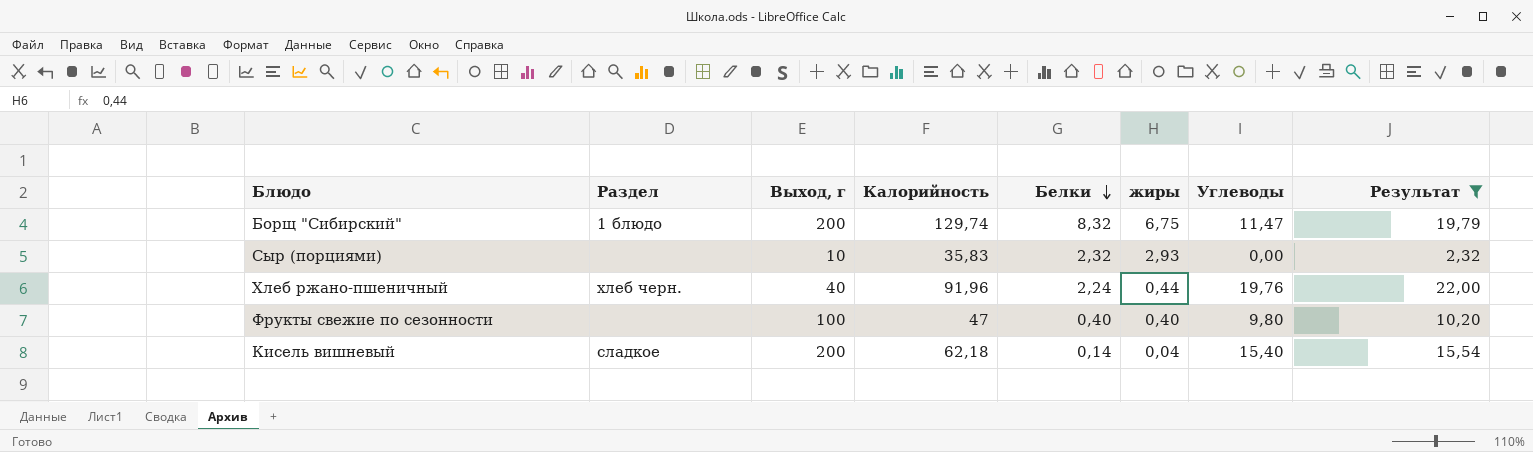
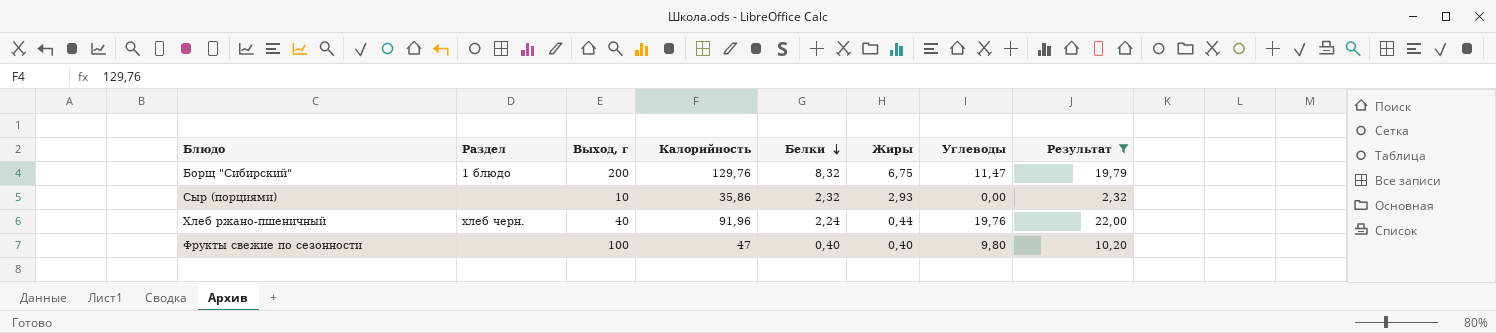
column name: жиры -> Жиры
row Кисель вишневый: сладкое | 200 | 62,18 | 0,14 | 0,04 | 15,40 | 15,54 -> none
Борщ "Сибирский" | Калорийность: 129,74 -> 129,76
Сыр (порциями) | Калорийность: 35,83 -> 35,86

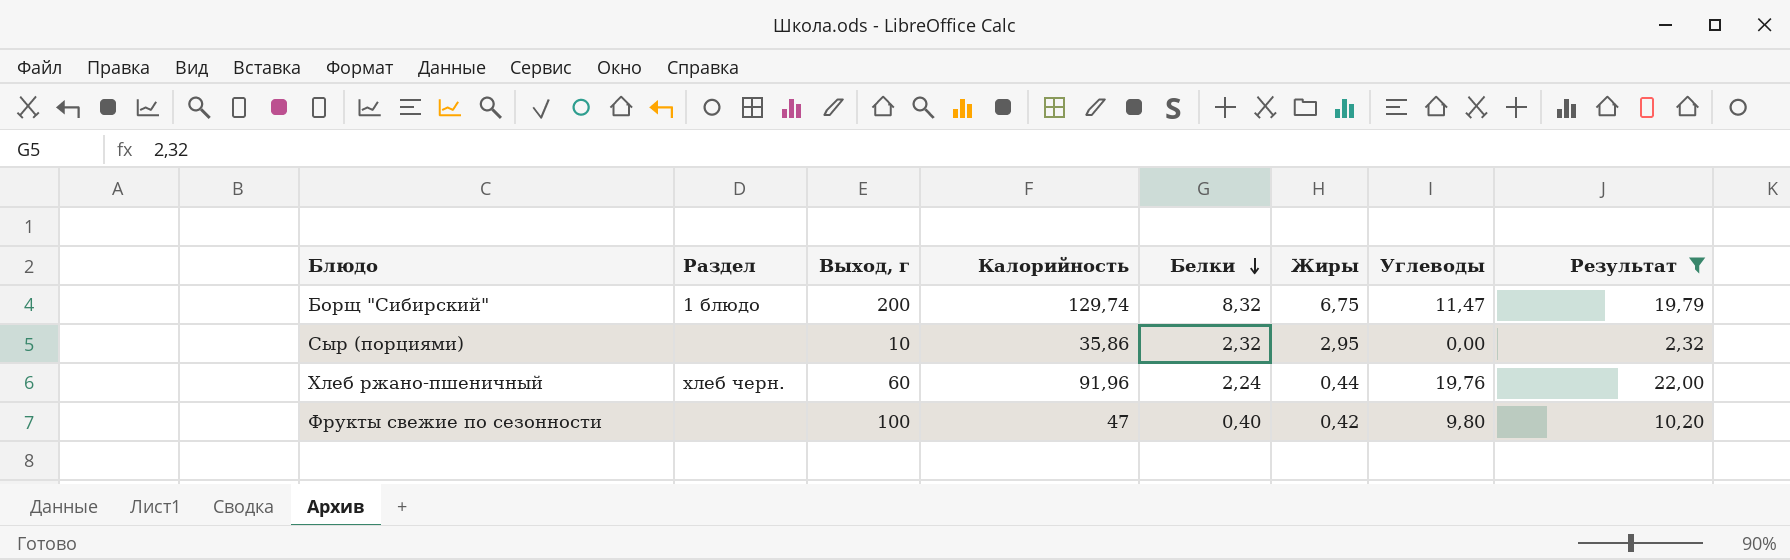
Борщ "Сибирский" | Калорийность: 129,76 -> 129,74
Сыр (порциями) | Жиры: 2,93 -> 2,95
Хлеб ржано-пшеничный | Выход, г: 40 -> 60
Фрукты свежие по сезонности | Жиры: 0,40 -> 0,42

